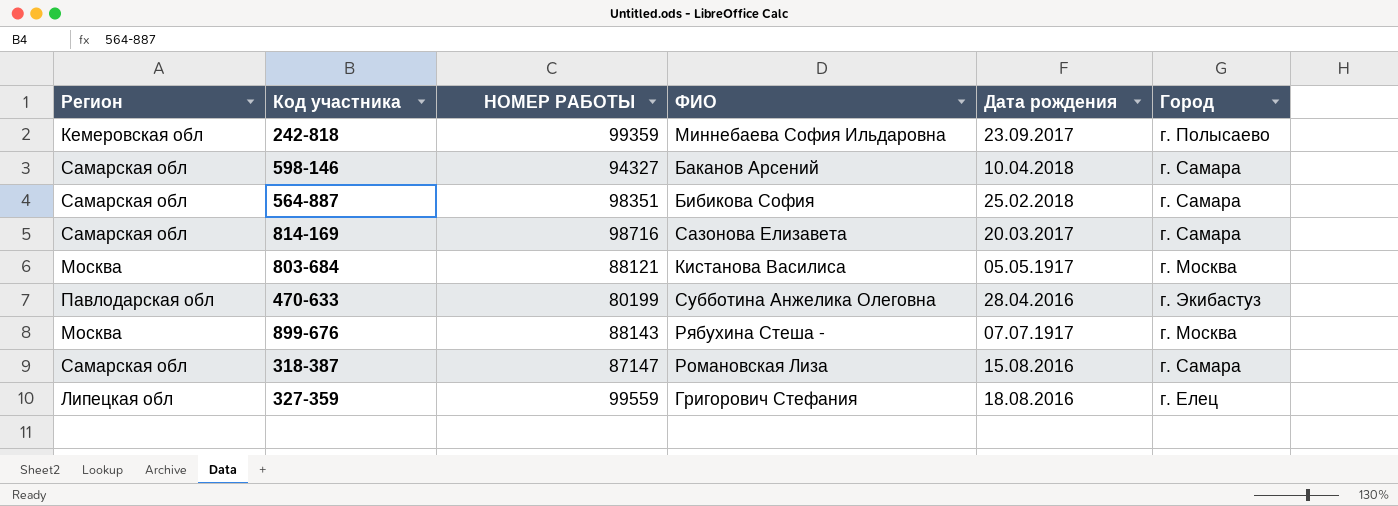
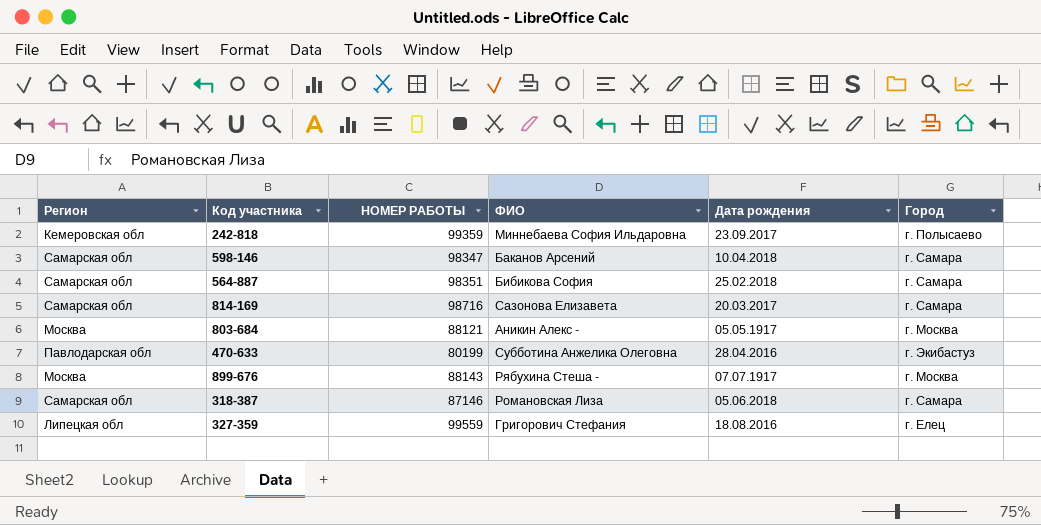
598-146 | НОМЕР РАБОТЫ: 94327 -> 98347
803-684 | ФИО: Кистанова Василиса -> Аникин Алекс -
318-387 | НОМЕР РАБОТЫ: 87147 -> 87146
318-387 | Дата рождения: 15.08.2016 -> 05.06.2018

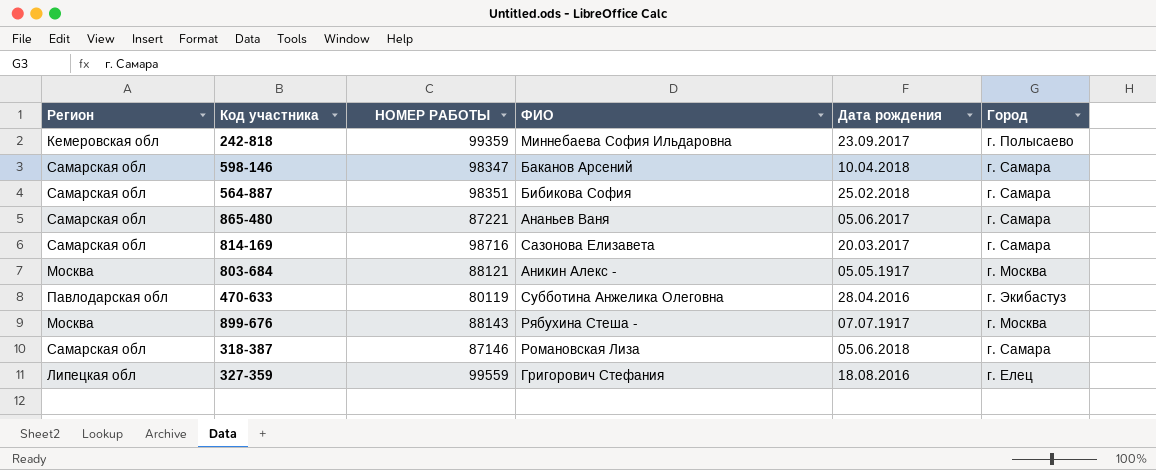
row 865-480: none -> Самарская обл | 87221 | Ананьев Ваня | 05.06.2017 | г. Самара
470-633 | НОМЕР РАБОТЫ: 80199 -> 80119

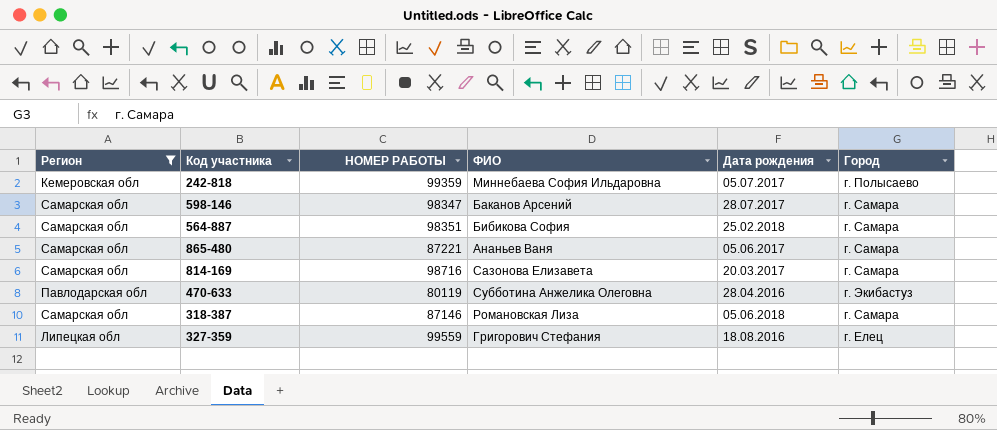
filter: none -> Регион != Москва
242-818 | Дата рождения: 23.09.2017 -> 05.07.2017
598-146 | Дата рождения: 10.04.2018 -> 28.07.2017

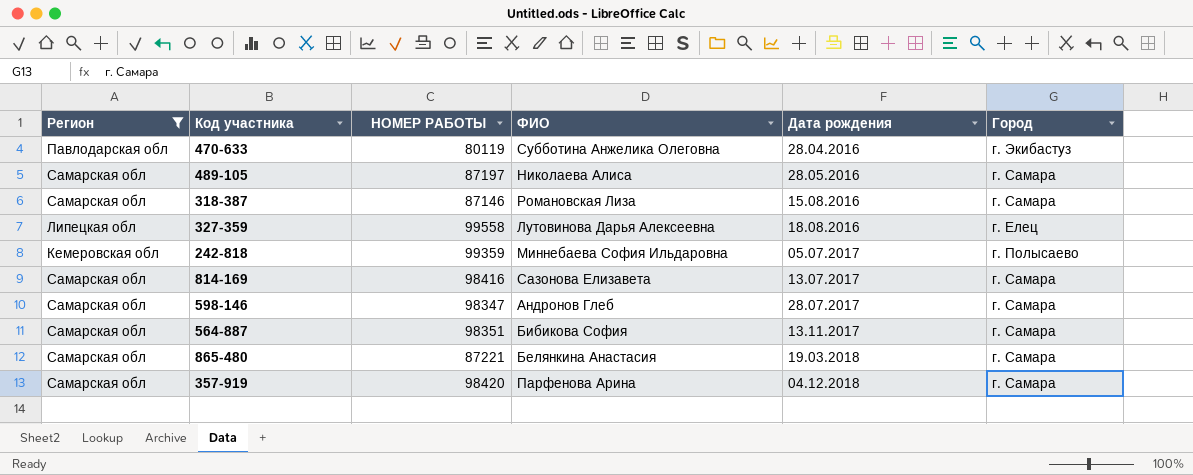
row order: none -> Дата рождения ascending
row 489-105: none -> Самарская обл | 87197 | Николаева Алиса | 28.05.2016 | г. Самара
318-387 | Дата рождения: 05.06.2018 -> 15.08.2016
327-359 | НОМЕР РАБОТЫ: 99559 -> 99558
327-359 | ФИО: Григорович Стефания -> Лутовинова Дарья Алексеевна
814-169 | НОМЕР РАБОТЫ: 98716 -> 98416
814-169 | Дата рождения: 20.03.2017 -> 13.07.2017
598-146 | ФИО: Баканов Арсений -> Андронов Глеб
564-887 | Дата рождения: 25.02.2018 -> 13.11.2017
865-480 | ФИО: Ананьев Ваня -> Белянкина Анастасия
865-480 | Дата рождения: 05.06.2017 -> 19.03.2018
row 357-919: none -> Самарская обл | 98420 | Парфенова Арина | 04.12.2018 | г. Самара

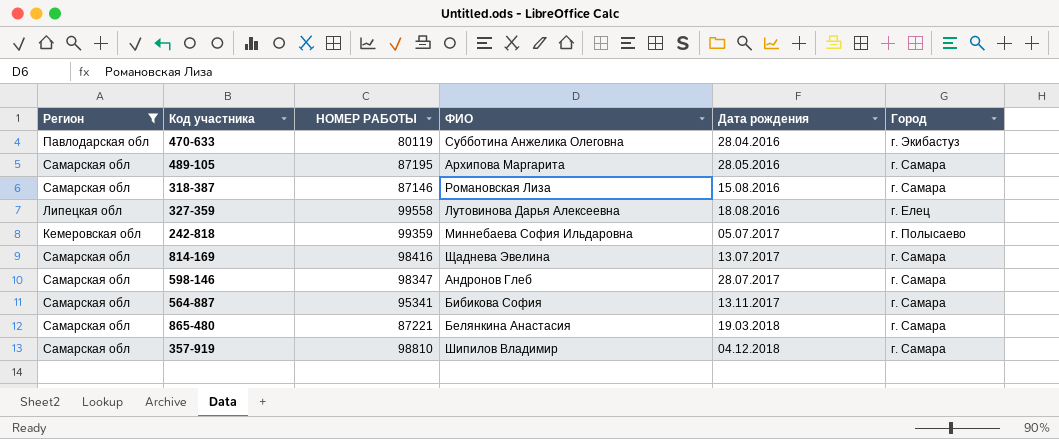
489-105 | НОМЕР РАБОТЫ: 87197 -> 87195
489-105 | ФИО: Николаева Алиса -> Архипова Маргарита
814-169 | ФИО: Сазонова Елизавета -> Щаднева Эвелина
564-887 | НОМЕР РАБОТЫ: 98351 -> 95341
357-919 | НОМЕР РАБОТЫ: 98420 -> 98810
357-919 | ФИО: Парфенова Арина -> Шипилов Владимир

